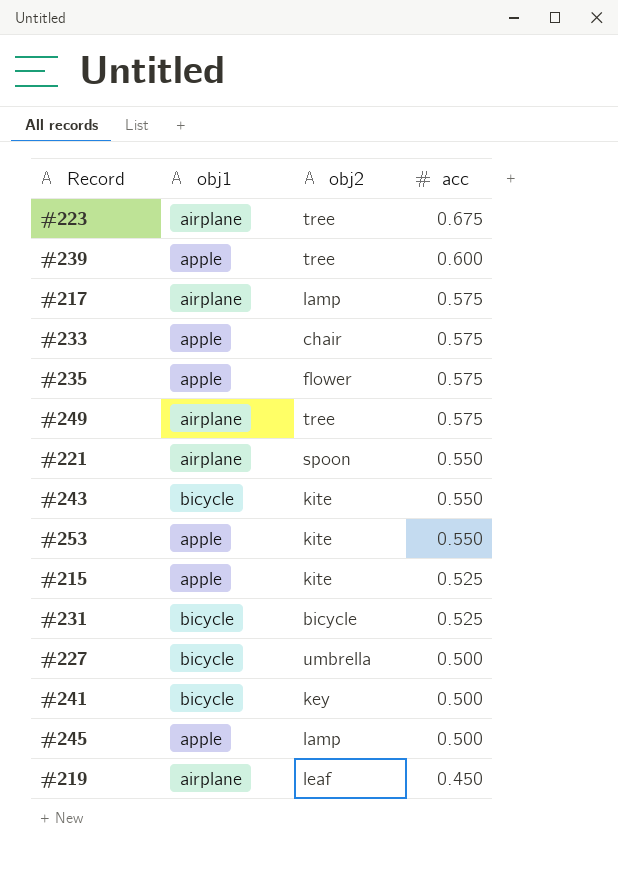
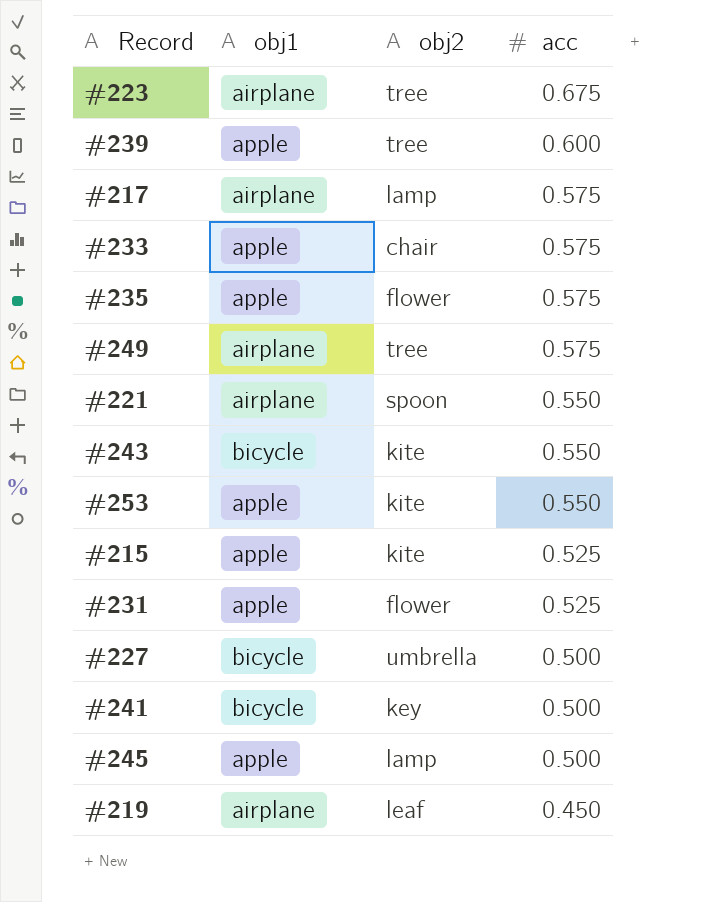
#231 | obj1: bicycle -> apple
#231 | obj2: bicycle -> flower

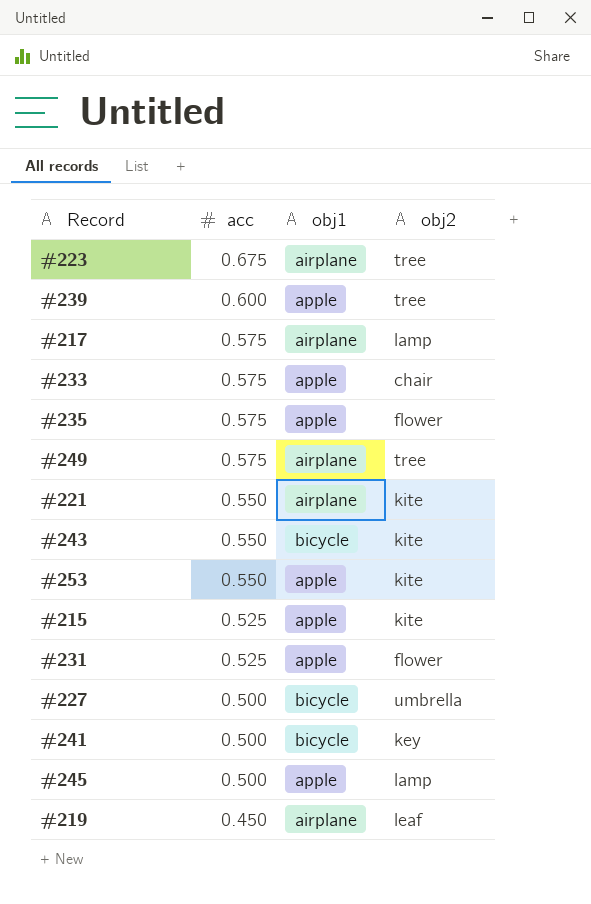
column acc | position: 4 -> 2
#221 | obj2: spoon -> kite

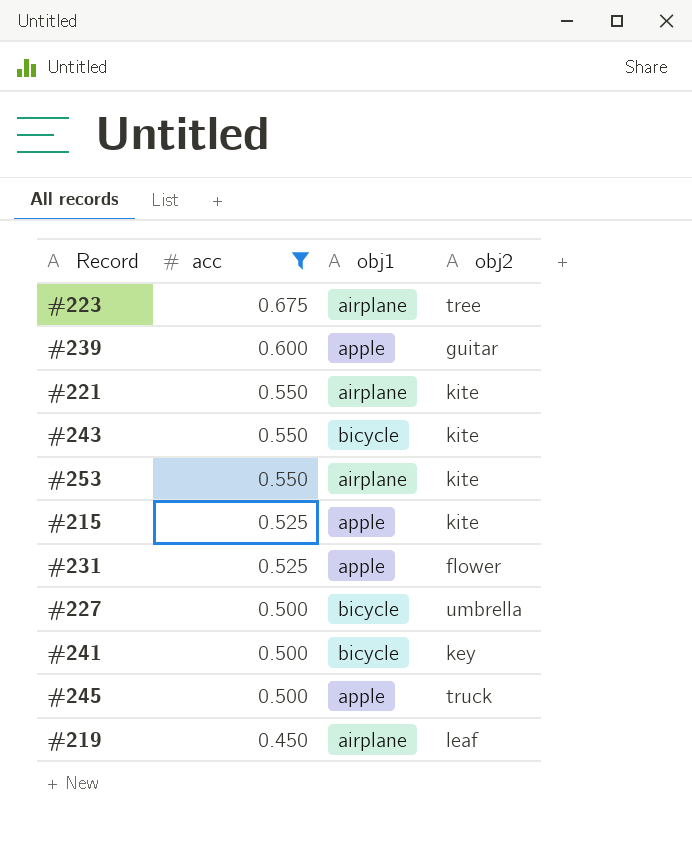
filter: none -> acc != 0.575
#239 | obj2: tree -> guitar
#253 | obj1: apple -> airplane
#245 | obj2: lamp -> truck

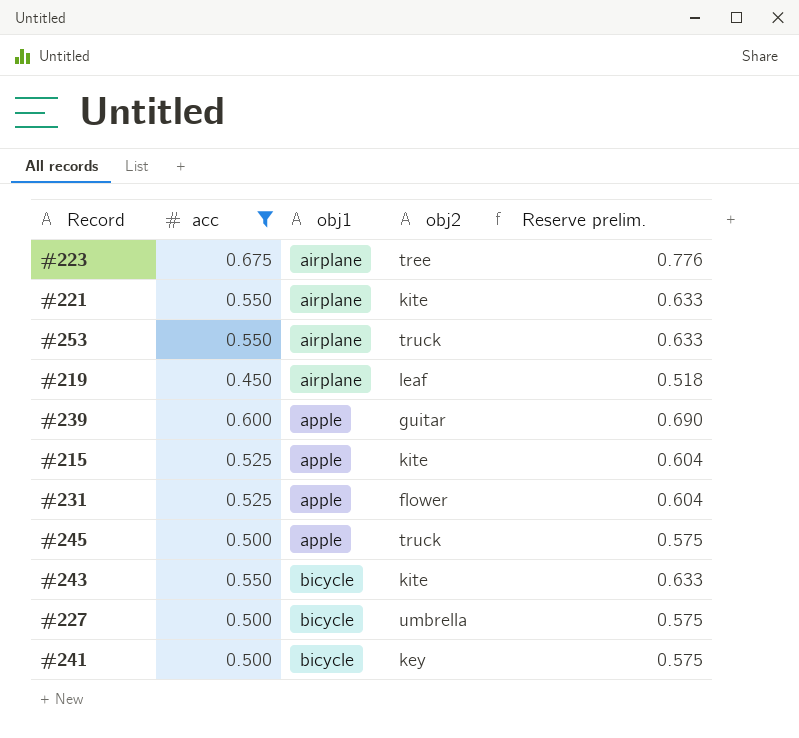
row order: acc descending -> obj1 ascending
column Reserve prelim. | formula: none -> [acc] * 1.15
#253 | obj2: kite -> truck

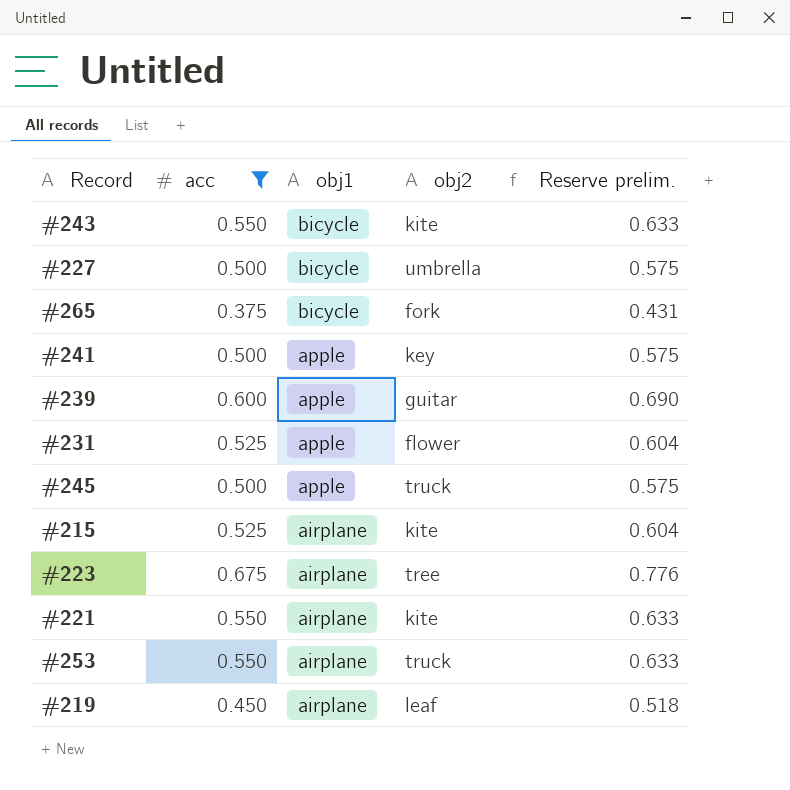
row order: obj1 ascending -> obj1 descending
row #265: none -> 0.375 | bicycle | fork | 0.431
#241 | obj1: bicycle -> apple
#215 | obj1: apple -> airplane

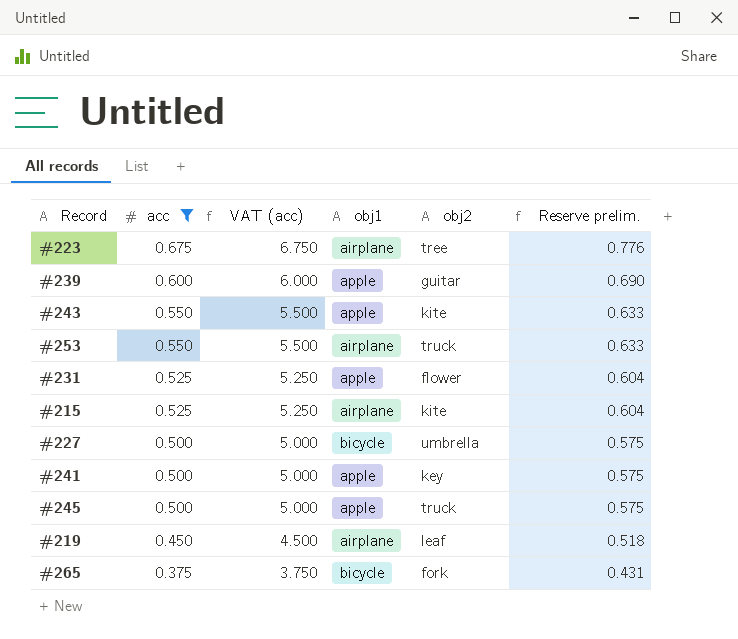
row order: obj1 descending -> acc descending
column VAT (acc) | formula: none -> [acc] * 10
row #221: 0.550 | airplane | kite | 0.633 -> none
#243 | obj1: bicycle -> apple

